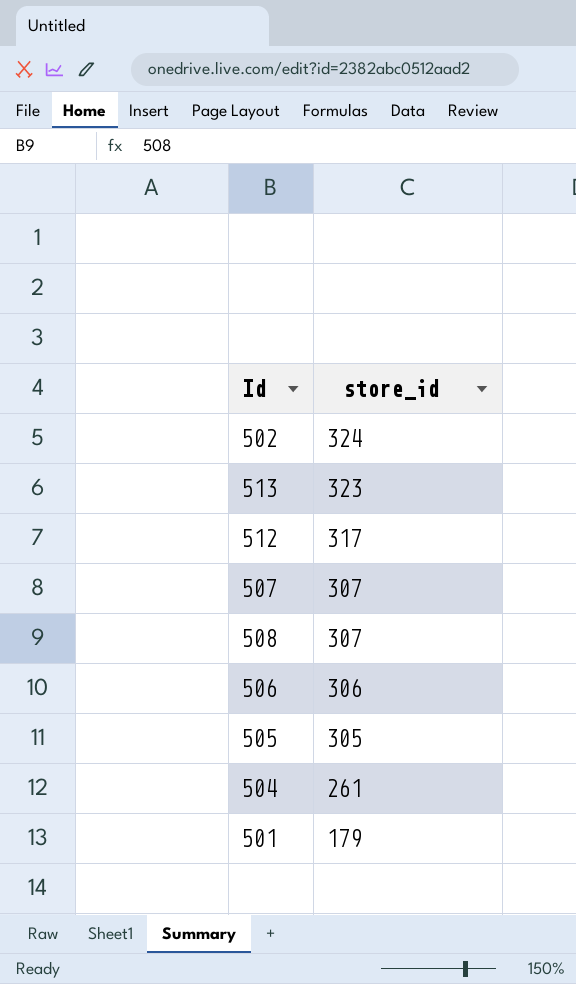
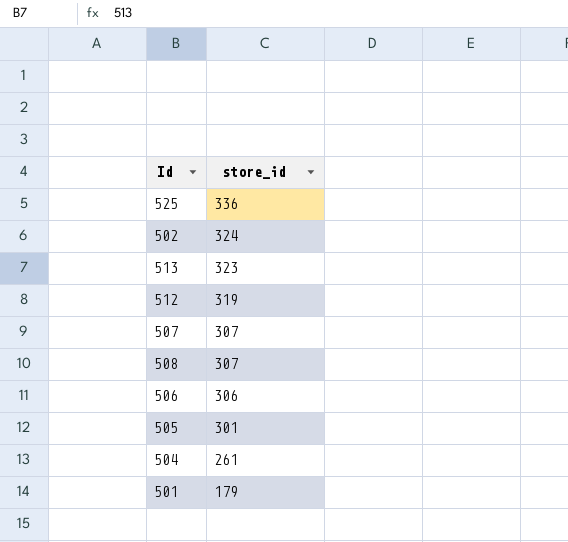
row 525: none -> 336
512 | store_id: 317 -> 319
505 | store_id: 305 -> 301

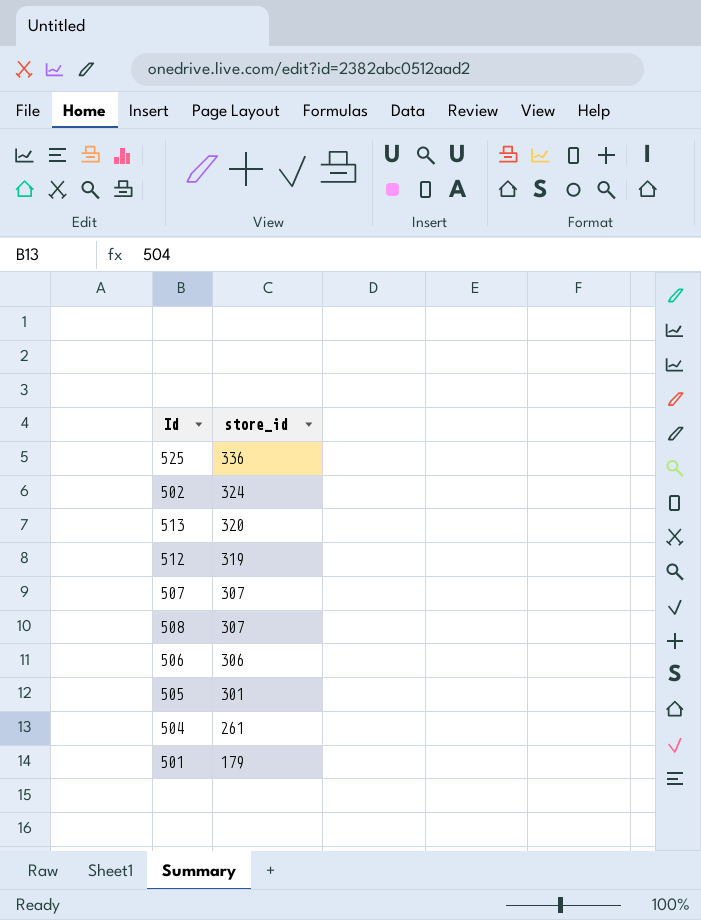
513 | store_id: 323 -> 320

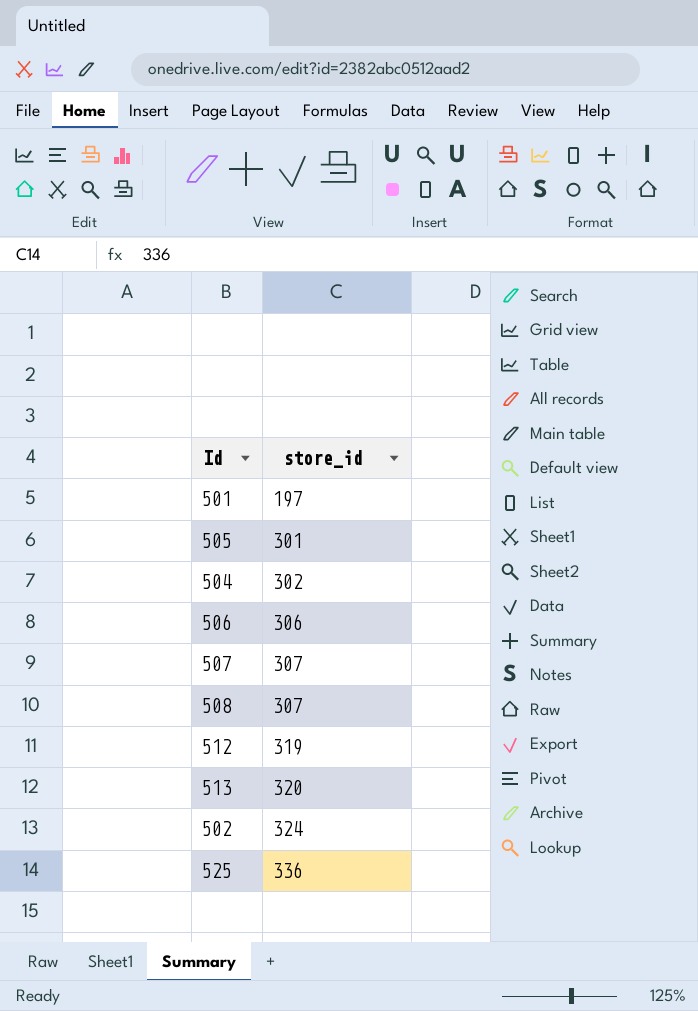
row order: store_id descending -> store_id ascending
501 | store_id: 179 -> 197
504 | store_id: 261 -> 302

